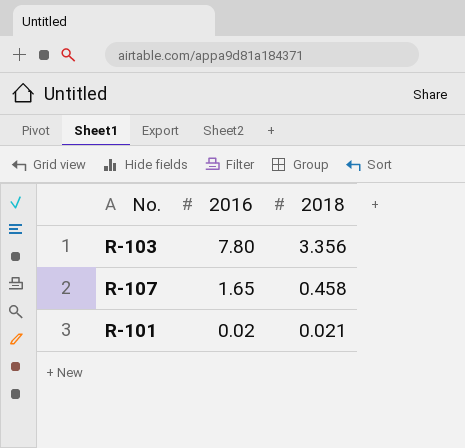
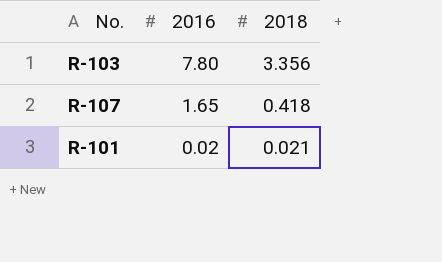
R-107 | 2018: 0.458 -> 0.418

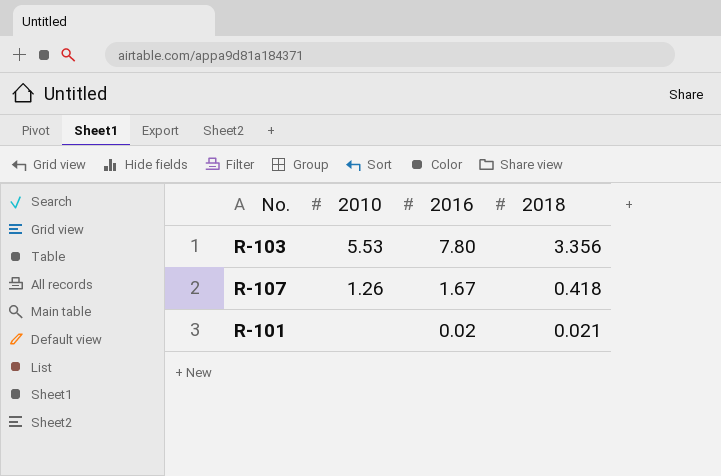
column 2010 | position: none -> 2
R-107 | 2016: 1.65 -> 1.67

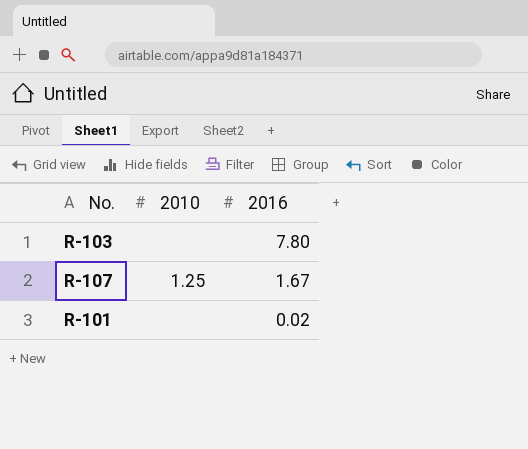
column 2018 | position: 4 -> none
R-103 | 2010: 5.53 -> none
R-107 | 2010: 1.26 -> 1.25

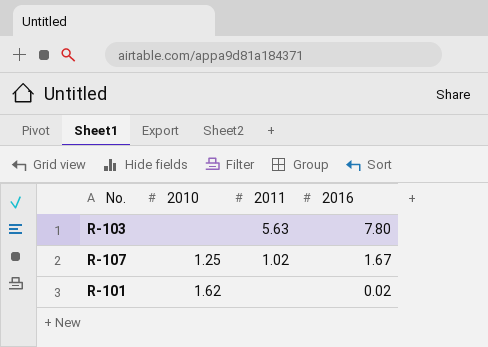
column 2011 | position: none -> 3
R-101 | 2010: none -> 1.62

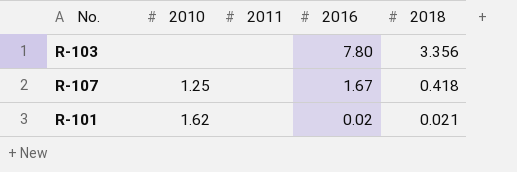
column 2018 | position: none -> 5
R-103 | 2011: 5.63 -> none
R-107 | 2011: 1.02 -> none

